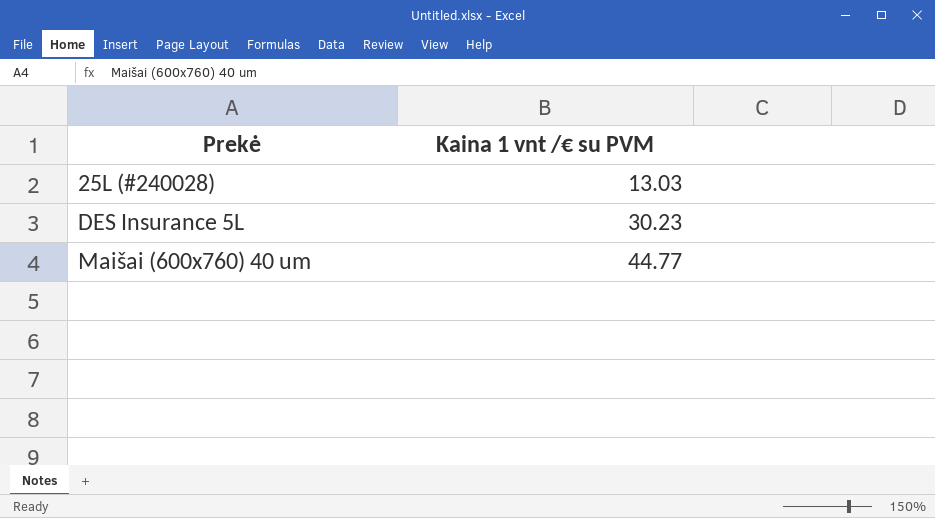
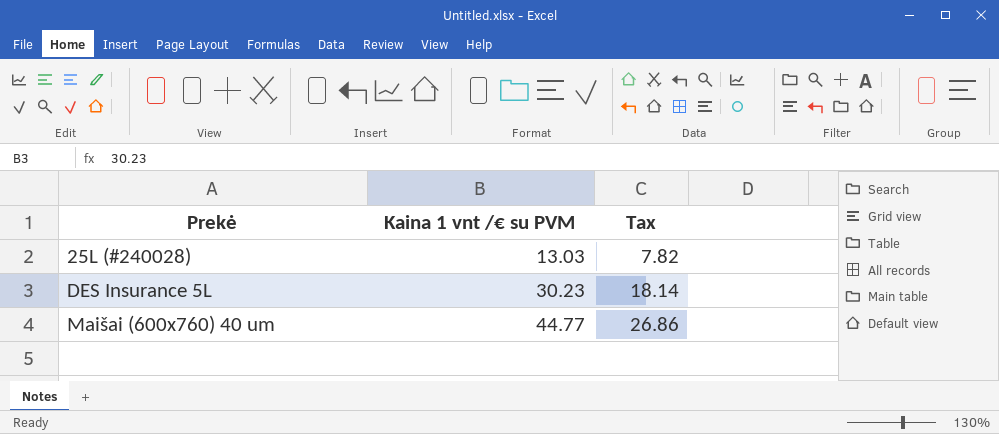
column Tax | formula: none -> [Kaina 1 vnt /€ su PVM] * 0.6

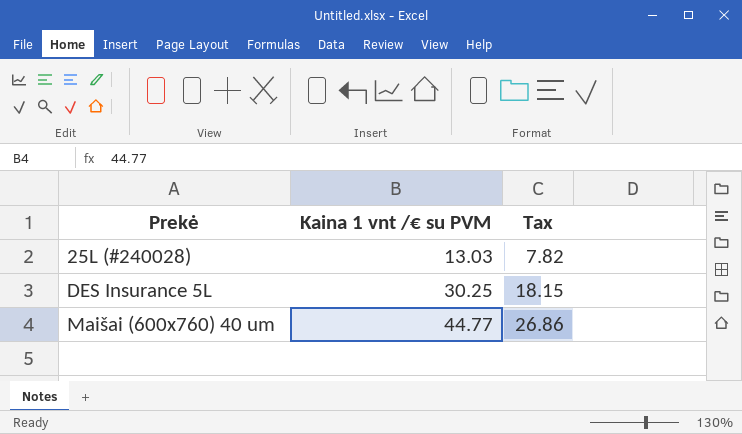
DES Insurance 5L | Kaina 1 vnt /€ su PVM: 30.23 -> 30.25
DES Insurance 5L | Tax: 18.14 -> 18.15

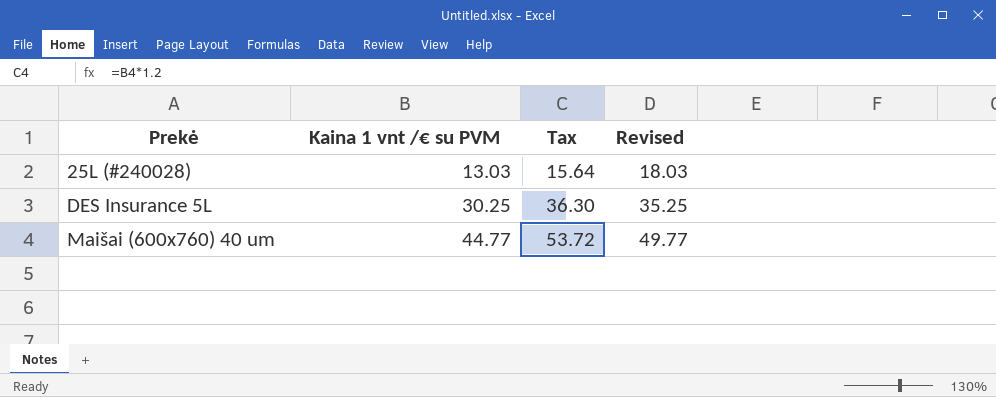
column Tax | formula: [Kaina 1 vnt /€ su PVM] * 0.6 -> [Kaina 1 vnt /€ su PVM] * 1.2
column Revised | formula: none -> [Kaina 1 vnt /€ su PVM] + 5

